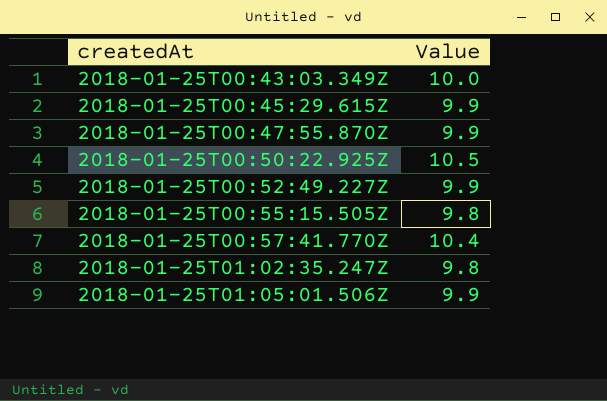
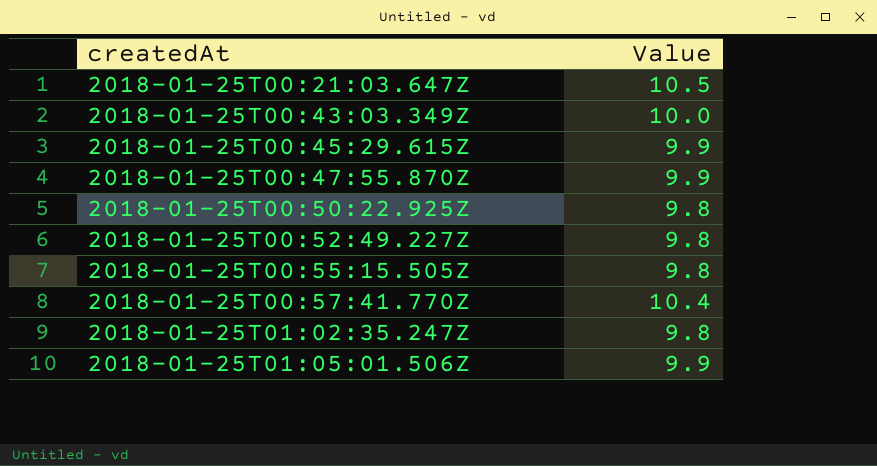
row 2018-01-25T00:21:03.647Z: none -> 10.5
2018-01-25T00:50:22.925Z | Value: 10.5 -> 9.8
2018-01-25T00:52:49.227Z | Value: 9.9 -> 9.8

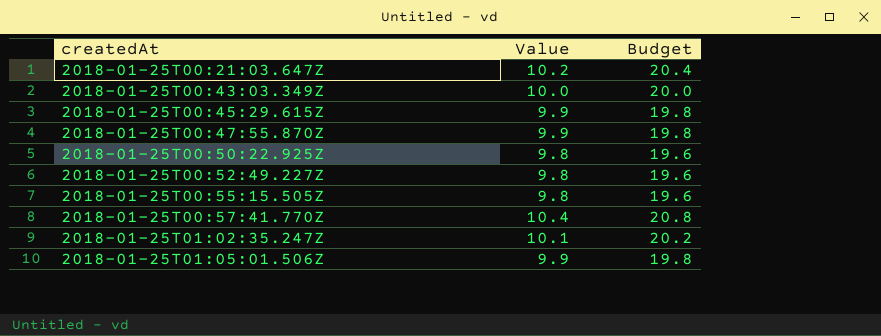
column Budget | formula: none -> [Value] * 2
2018-01-25T00:21:03.647Z | Value: 10.5 -> 10.2
2018-01-25T01:02:35.247Z | Value: 9.8 -> 10.1

